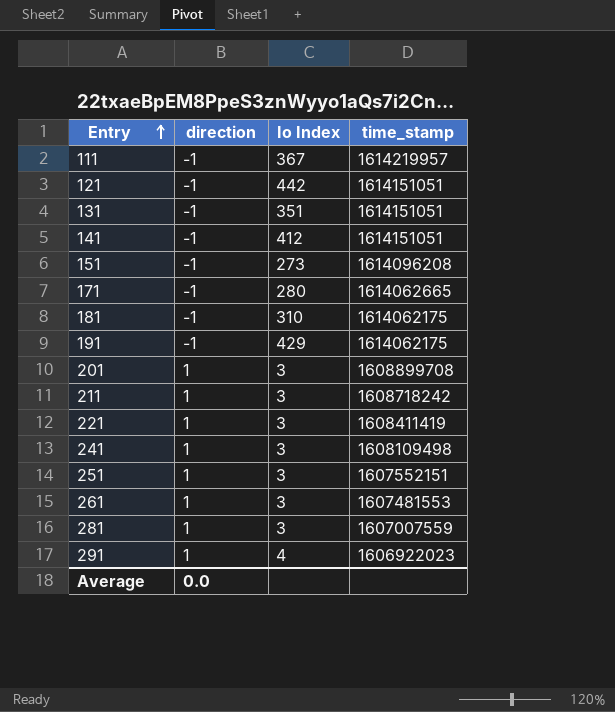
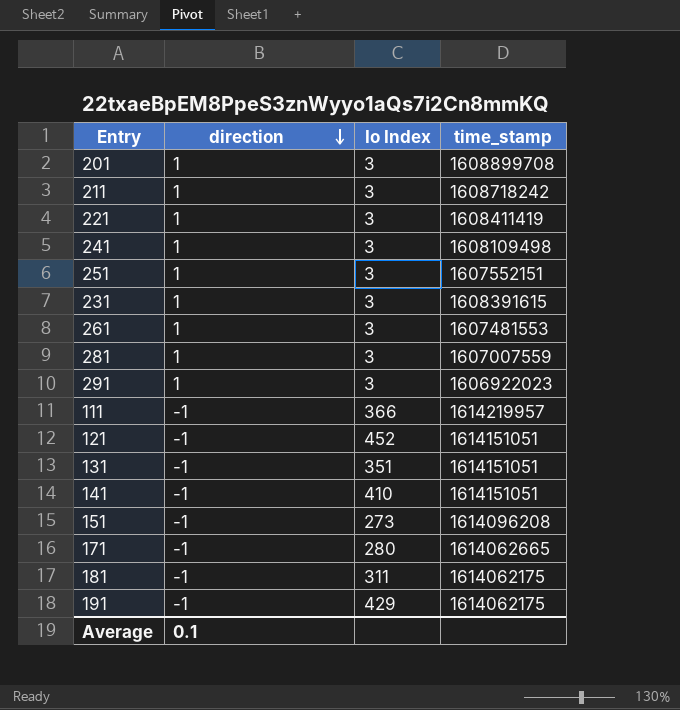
row order: Entry ascending -> direction descending
row 231: none -> 1 | 3 | 1608391615
291 | Io Index: 4 -> 3
111 | Io Index: 367 -> 366
121 | Io Index: 442 -> 452
141 | Io Index: 412 -> 410
181 | Io Index: 310 -> 311
Average | direction: 0.0 -> 0.1

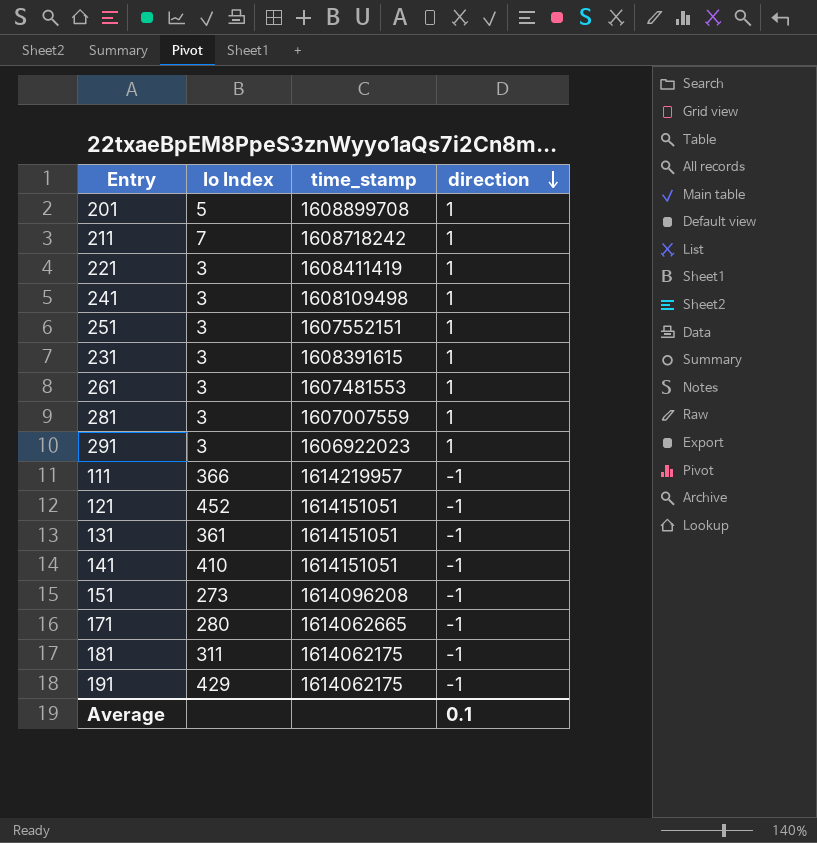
column direction | position: 2 -> 4
201 | Io Index: 3 -> 5
211 | Io Index: 3 -> 7
131 | Io Index: 351 -> 361

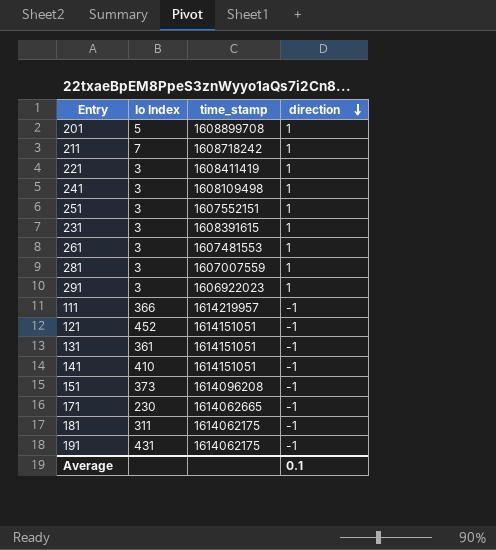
151 | Io Index: 273 -> 373
171 | Io Index: 280 -> 230
191 | Io Index: 429 -> 431

